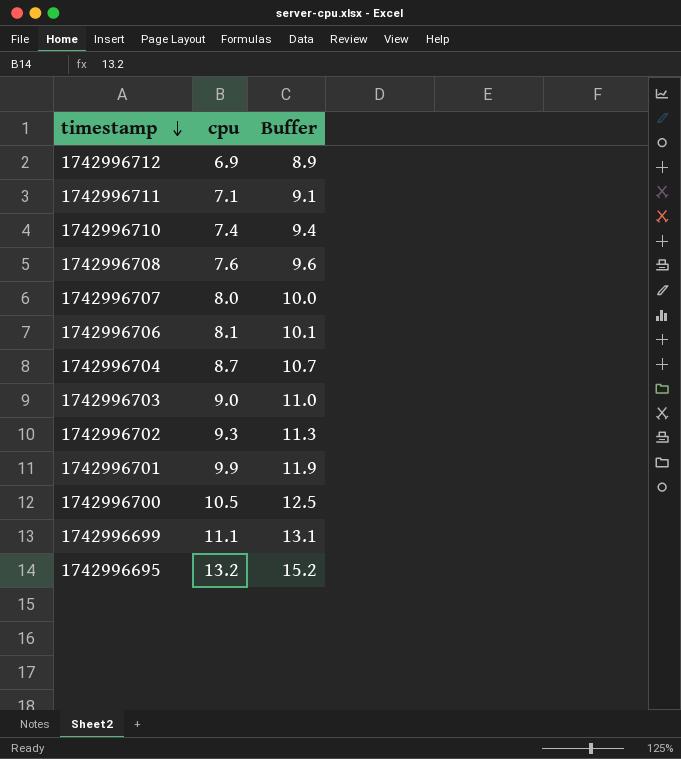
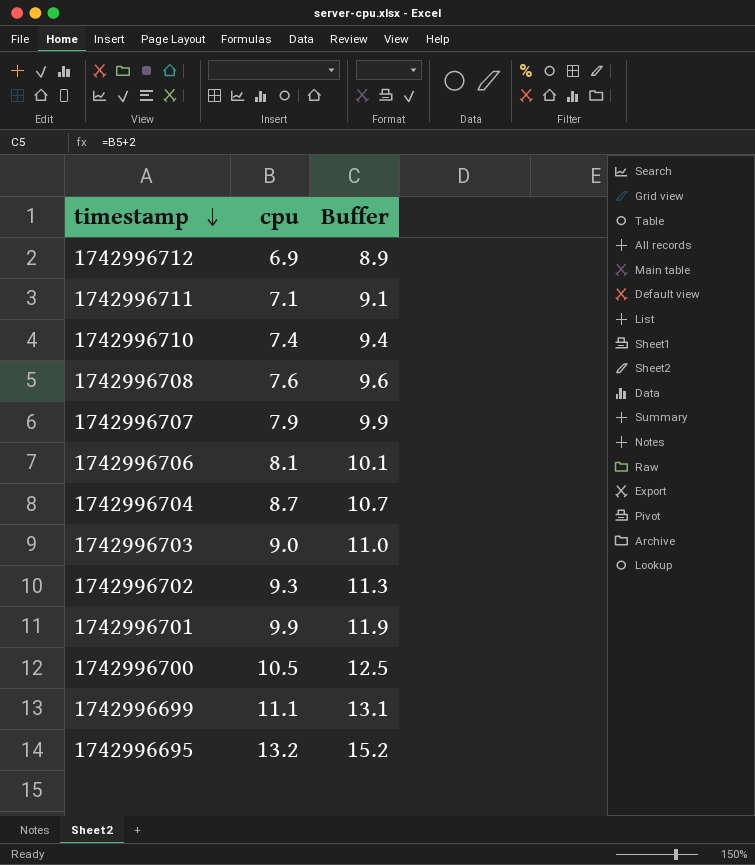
1742996707 | cpu: 8.0 -> 7.9
1742996707 | Buffer: 10.0 -> 9.9

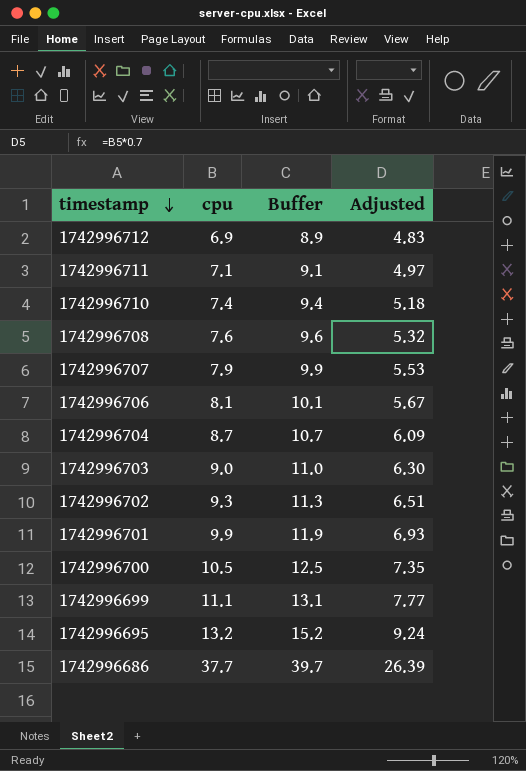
column Adjusted | formula: none -> [cpu] * 0.7
row 1742996686: none -> 37.7 | 39.7 | 26.39

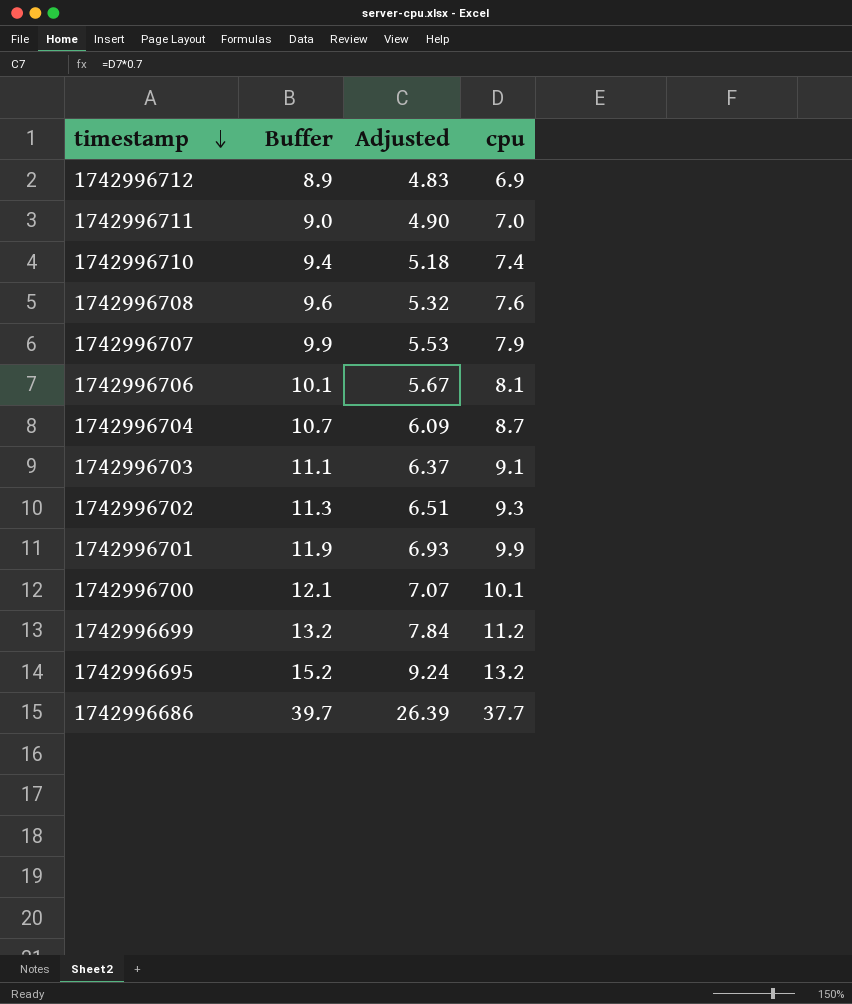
column cpu | position: 2 -> 4
1742996711 | Buffer: 9.1 -> 9.0
1742996711 | Adjusted: 4.97 -> 4.90
1742996711 | cpu: 7.1 -> 7.0
1742996703 | Buffer: 11.0 -> 11.1
1742996703 | Adjusted: 6.30 -> 6.37
1742996703 | cpu: 9.0 -> 9.1
1742996700 | Buffer: 12.5 -> 12.1
1742996700 | Adjusted: 7.35 -> 7.07
1742996700 | cpu: 10.5 -> 10.1
1742996699 | Buffer: 13.1 -> 13.2
1742996699 | Adjusted: 7.77 -> 7.84
1742996699 | cpu: 11.1 -> 11.2

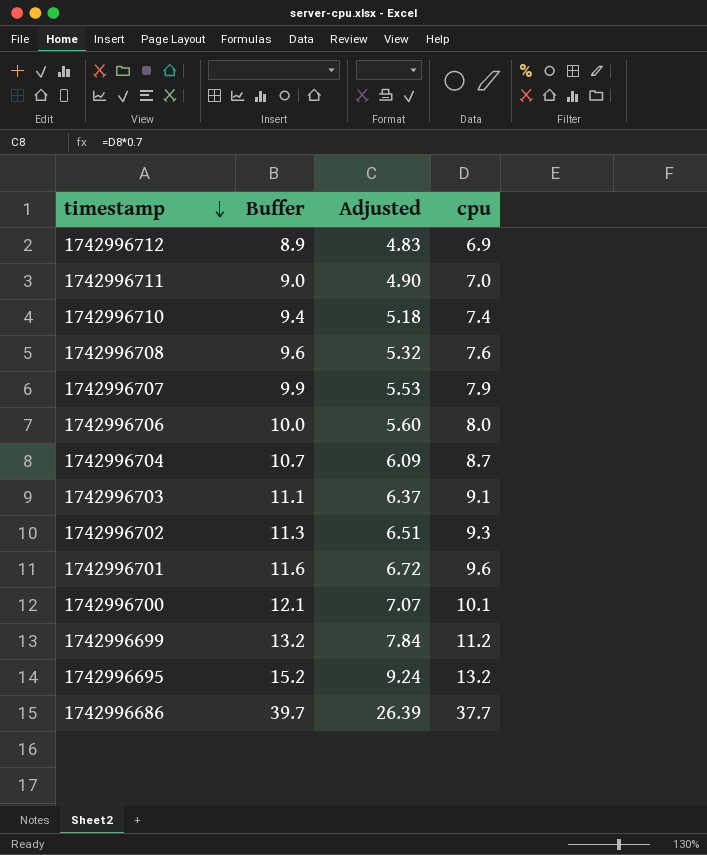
1742996706 | Buffer: 10.1 -> 10.0
1742996706 | Adjusted: 5.67 -> 5.60
1742996706 | cpu: 8.1 -> 8.0
1742996701 | Buffer: 11.9 -> 11.6
1742996701 | Adjusted: 6.93 -> 6.72
1742996701 | cpu: 9.9 -> 9.6

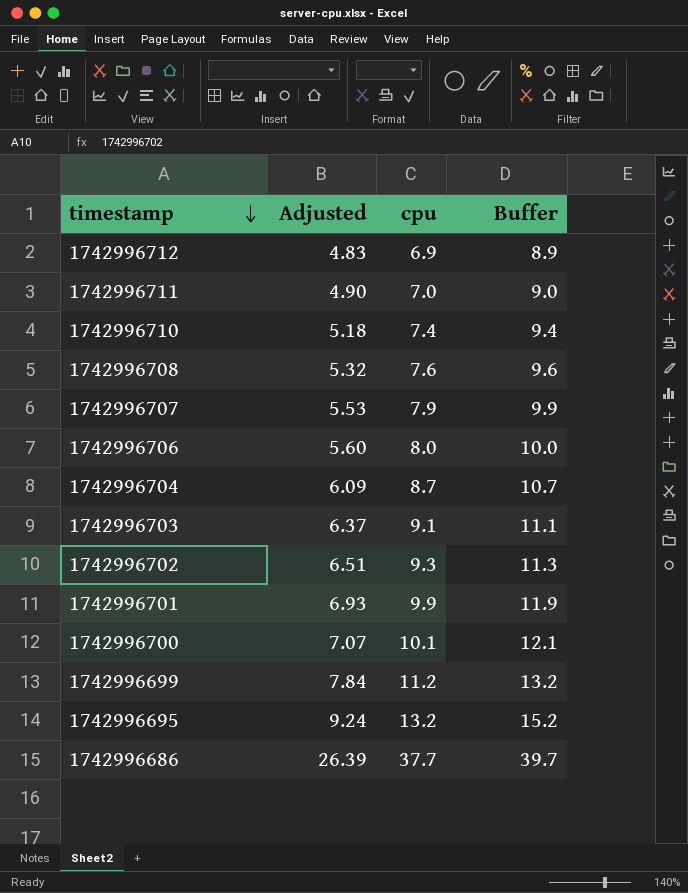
column Buffer | position: 2 -> 4
1742996701 | Adjusted: 6.72 -> 6.93
1742996701 | cpu: 9.6 -> 9.9
1742996701 | Buffer: 11.6 -> 11.9

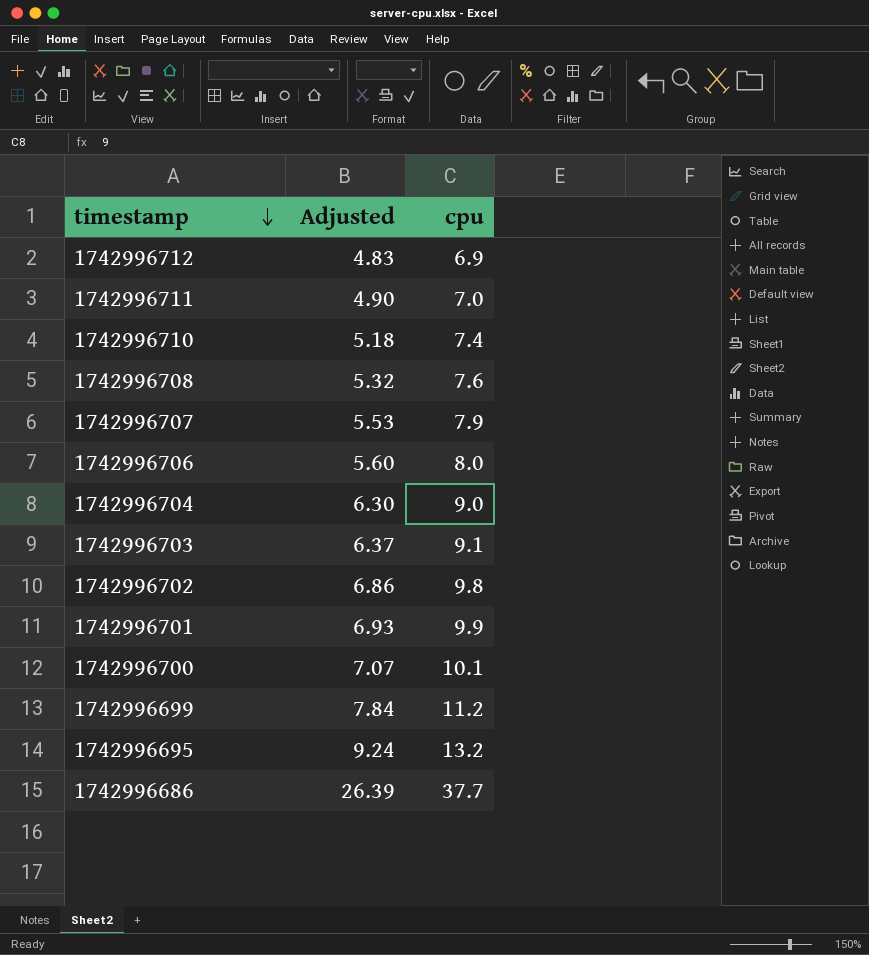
column Buffer | formula: [cpu] + 2 -> none
1742996704 | Adjusted: 6.09 -> 6.30
1742996704 | cpu: 8.7 -> 9.0
1742996702 | Adjusted: 6.51 -> 6.86
1742996702 | cpu: 9.3 -> 9.8

